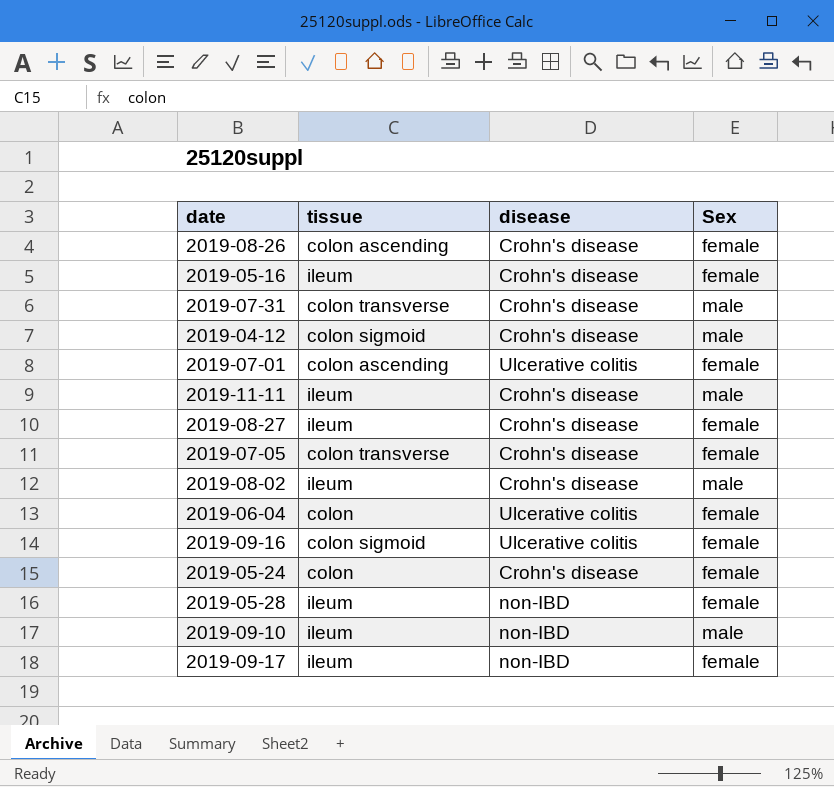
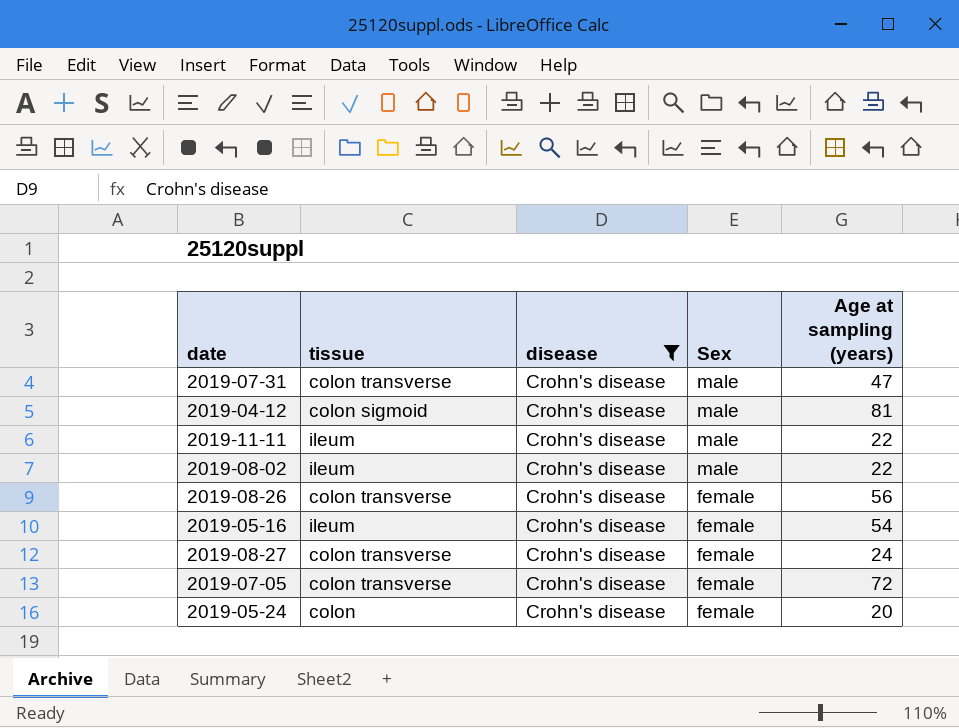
filter: none -> disease = Crohn's disease
row order: none -> Sex descending
column Age at sampling (years) | position: none -> 5
2019-08-26 | tissue: colon ascending -> colon transverse
2019-08-27 | tissue: ileum -> colon transverse

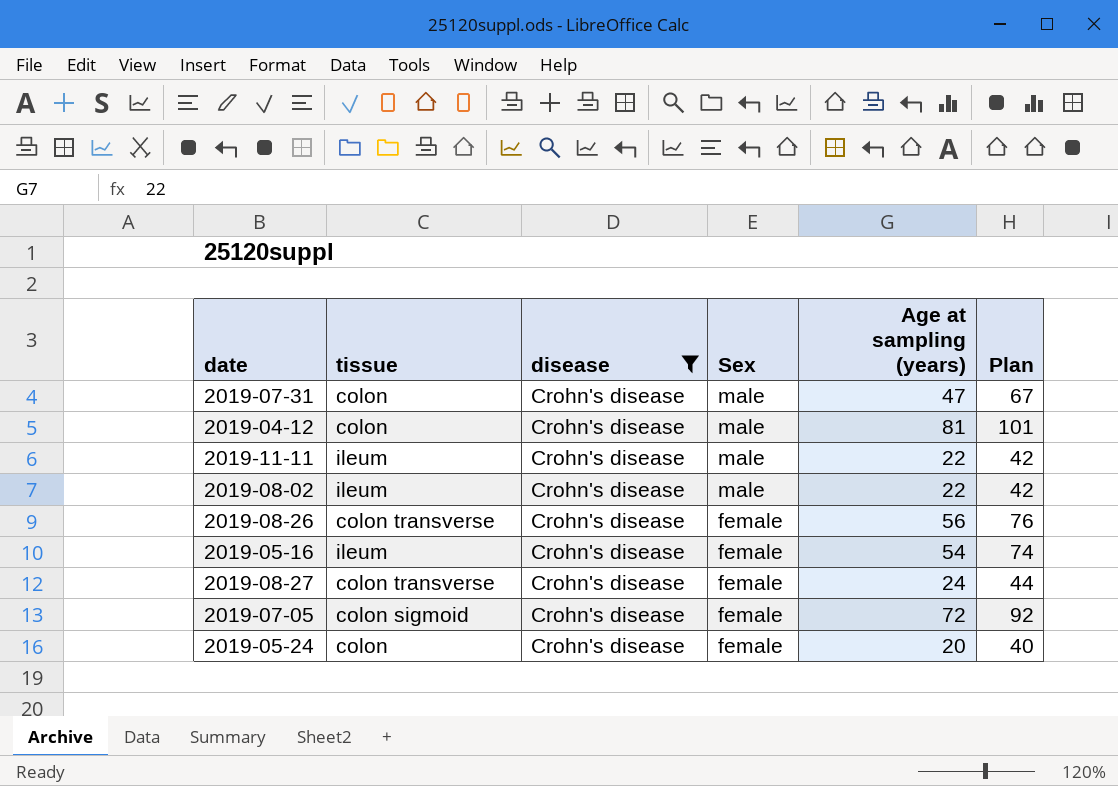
column Plan | formula: none -> [Age at sampling (years)] + 20
2019-07-31 | tissue: colon transverse -> colon
2019-04-12 | tissue: colon sigmoid -> colon
2019-07-05 | tissue: colon transverse -> colon sigmoid

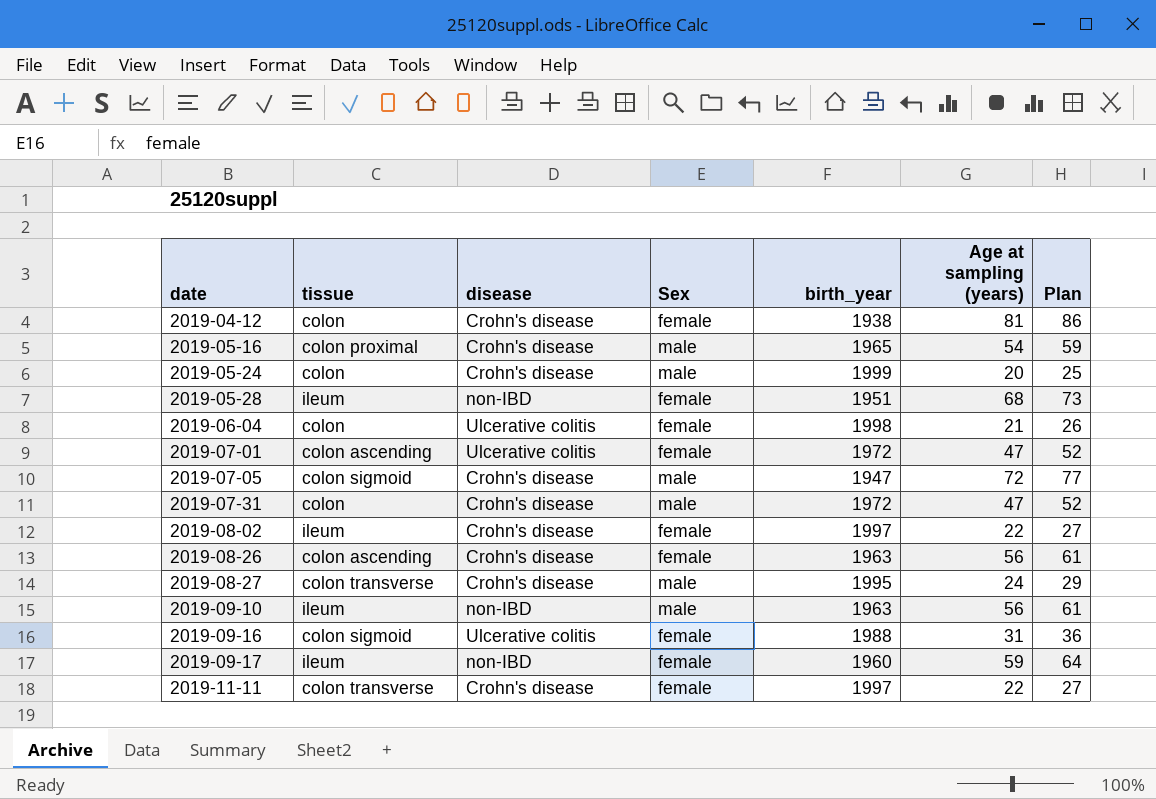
filter: disease = Crohn's disease -> none
row order: Sex descending -> date ascending
column birth_year | position: none -> 5
column Plan | formula: [Age at sampling (years)] + 20 -> [Age at sampling (years)] + 5
2019-04-12 | Sex: male -> female
2019-05-16 | tissue: ileum -> colon proximal
2019-05-16 | Sex: female -> male
2019-05-24 | Sex: female -> male
2019-07-05 | Sex: female -> male
2019-08-02 | Sex: male -> female
2019-08-26 | tissue: colon transverse -> colon ascending
2019-08-27 | Sex: female -> male
2019-11-11 | tissue: ileum -> colon transverse
2019-11-11 | Sex: male -> female

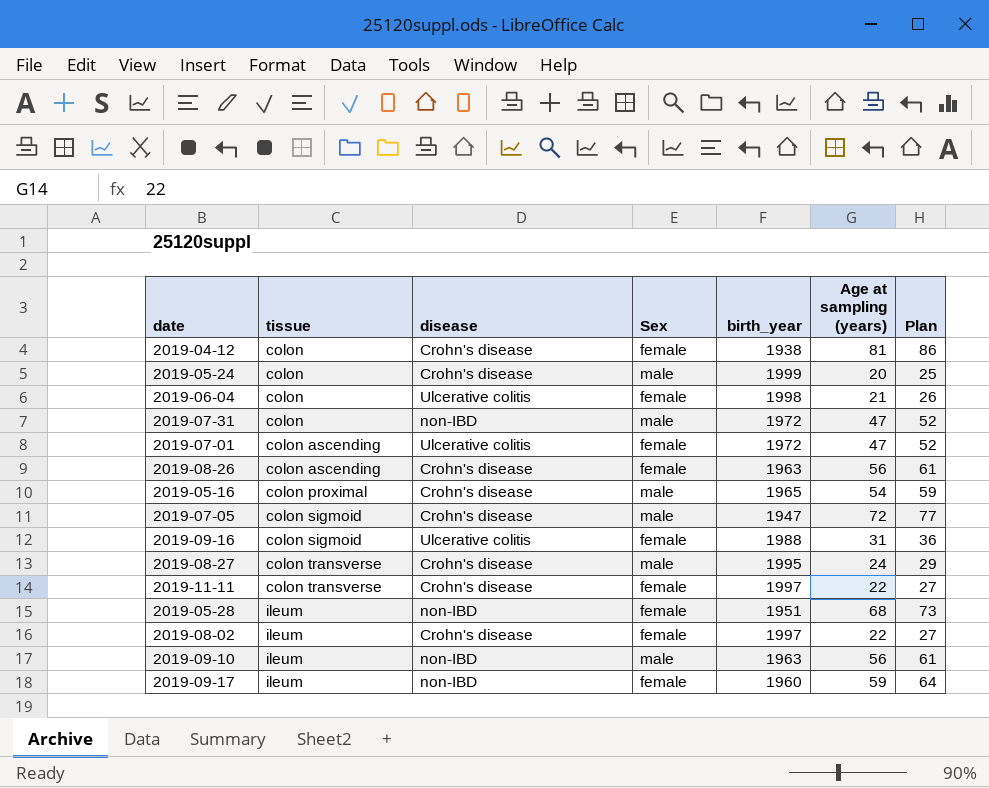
row order: date ascending -> tissue ascending
2019-07-31 | disease: Crohn's disease -> non-IBD

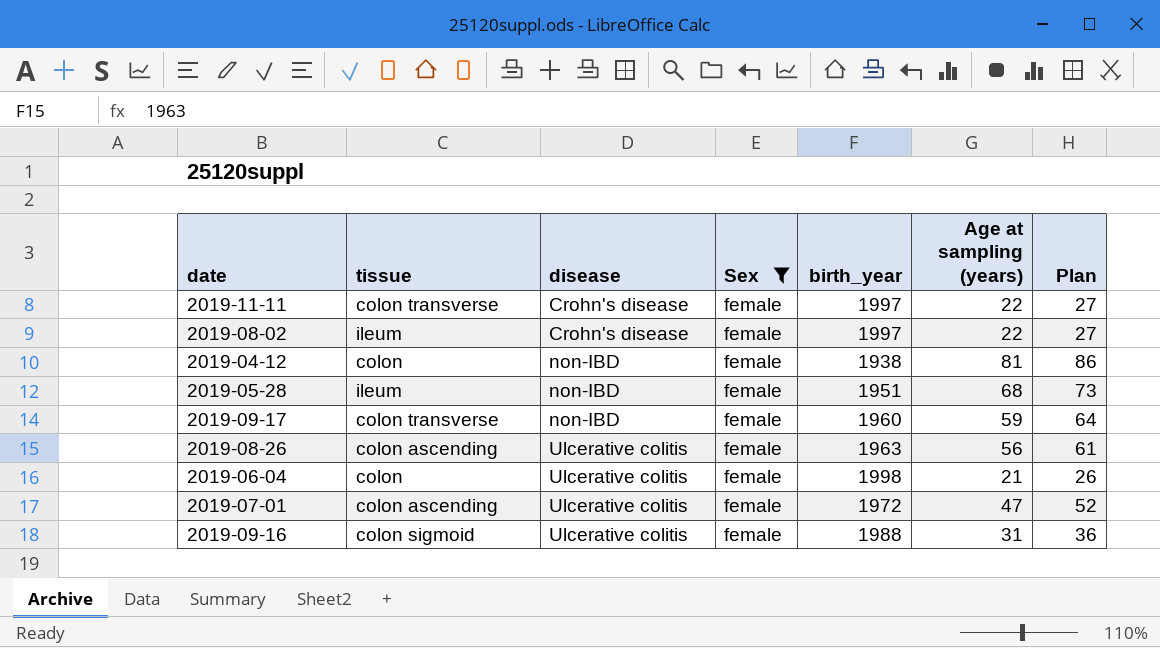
filter: none -> Sex = female
row order: tissue ascending -> disease ascending
2019-04-12 | disease: Crohn's disease -> non-IBD
2019-09-17 | tissue: ileum -> colon transverse
2019-08-26 | disease: Crohn's disease -> Ulcerative colitis

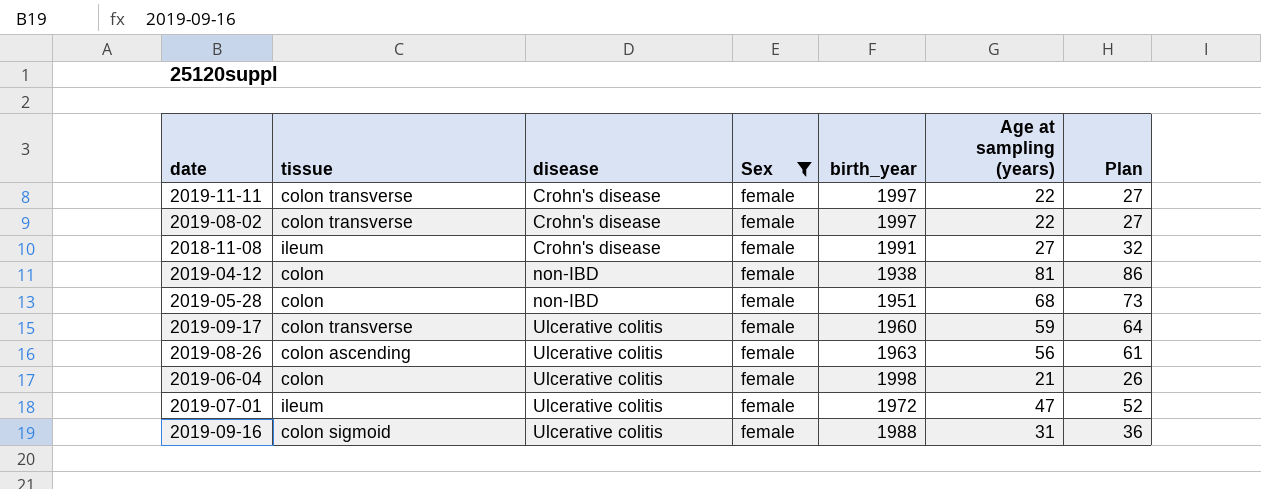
2019-08-02 | tissue: ileum -> colon transverse
row 2018-11-08: none -> ileum | Crohn's disease | female | 1991 | 27 | 32
2019-05-28 | tissue: ileum -> colon
2019-09-17 | disease: non-IBD -> Ulcerative colitis
2019-07-01 | tissue: colon ascending -> ileum

